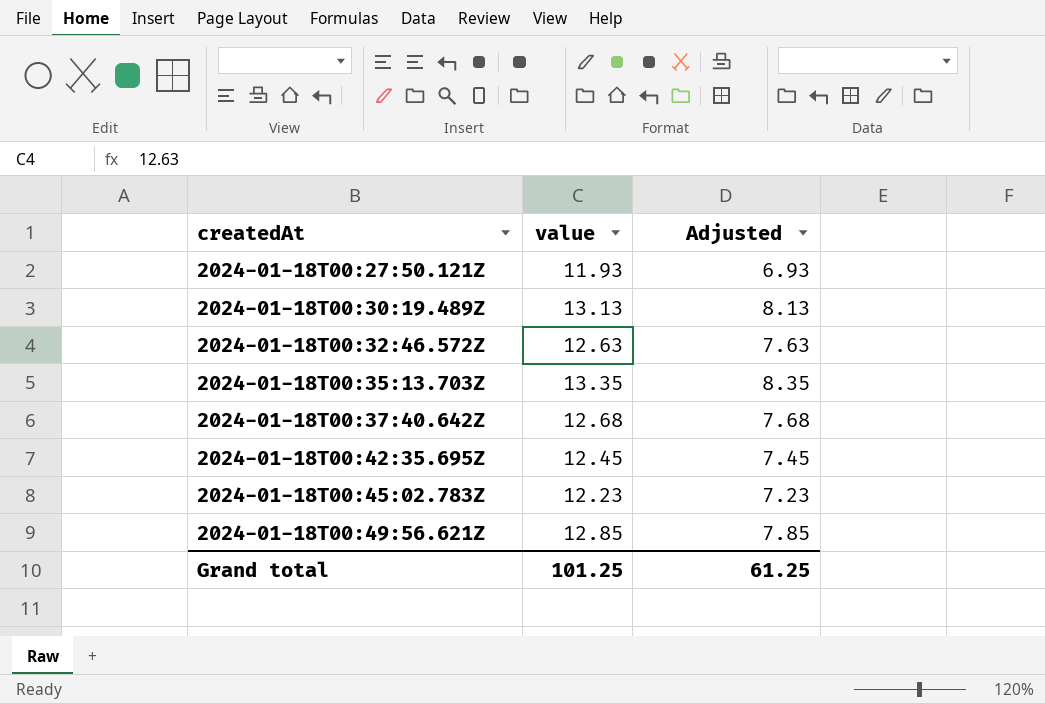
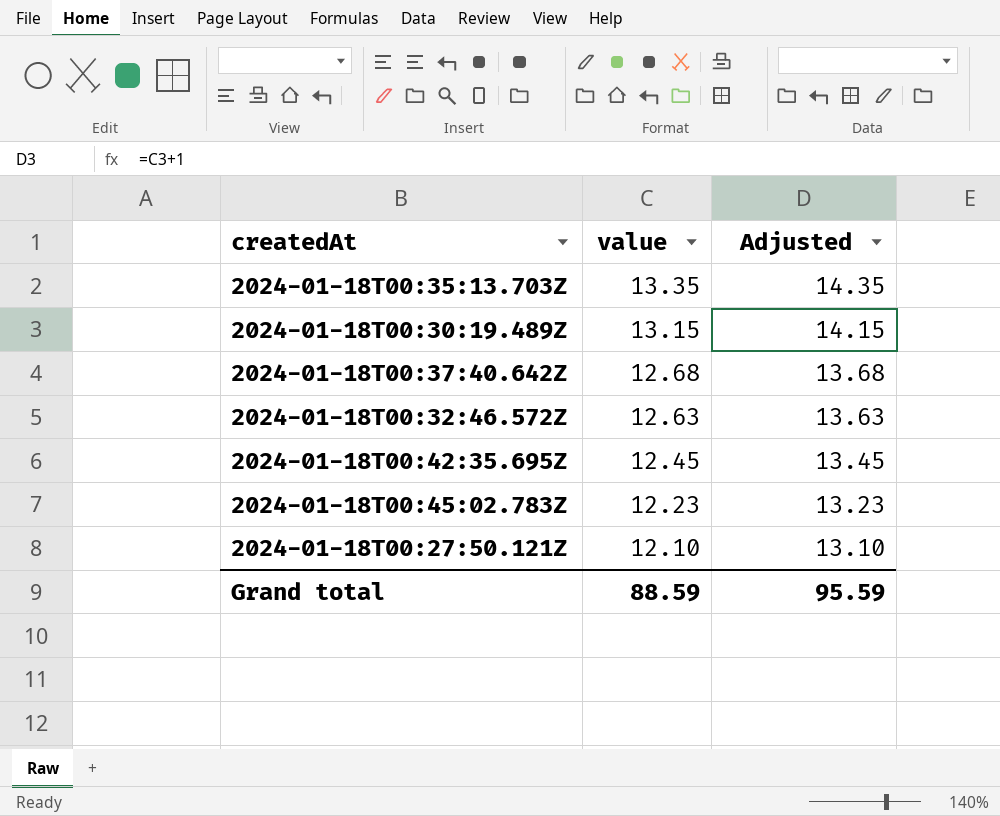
row order: createdAt ascending -> value descending
column Adjusted | formula: [value] - 5 -> [value] + 1
row 2024-01-18T00:49:56.621Z: 12.85 | 7.85 -> none
2024-01-18T00:30:19.489Z | value: 13.13 -> 13.15
2024-01-18T00:27:50.121Z | value: 11.93 -> 12.10
Grand total | value: 101.25 -> 88.59
Grand total | Adjusted: 61.25 -> 95.59

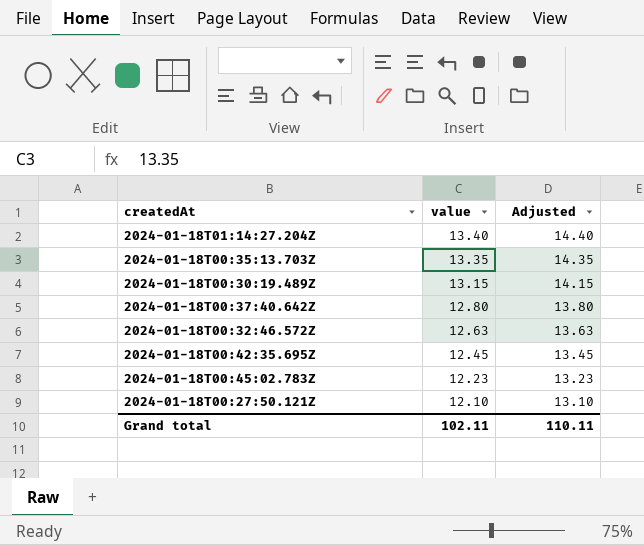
row 2024-01-18T01:14:27.204Z: none -> 13.40 | 14.40
2024-01-18T00:37:40.642Z | value: 12.68 -> 12.80
2024-01-18T00:37:40.642Z | Adjusted: 13.68 -> 13.80
Grand total | value: 88.59 -> 102.11
Grand total | Adjusted: 95.59 -> 110.11

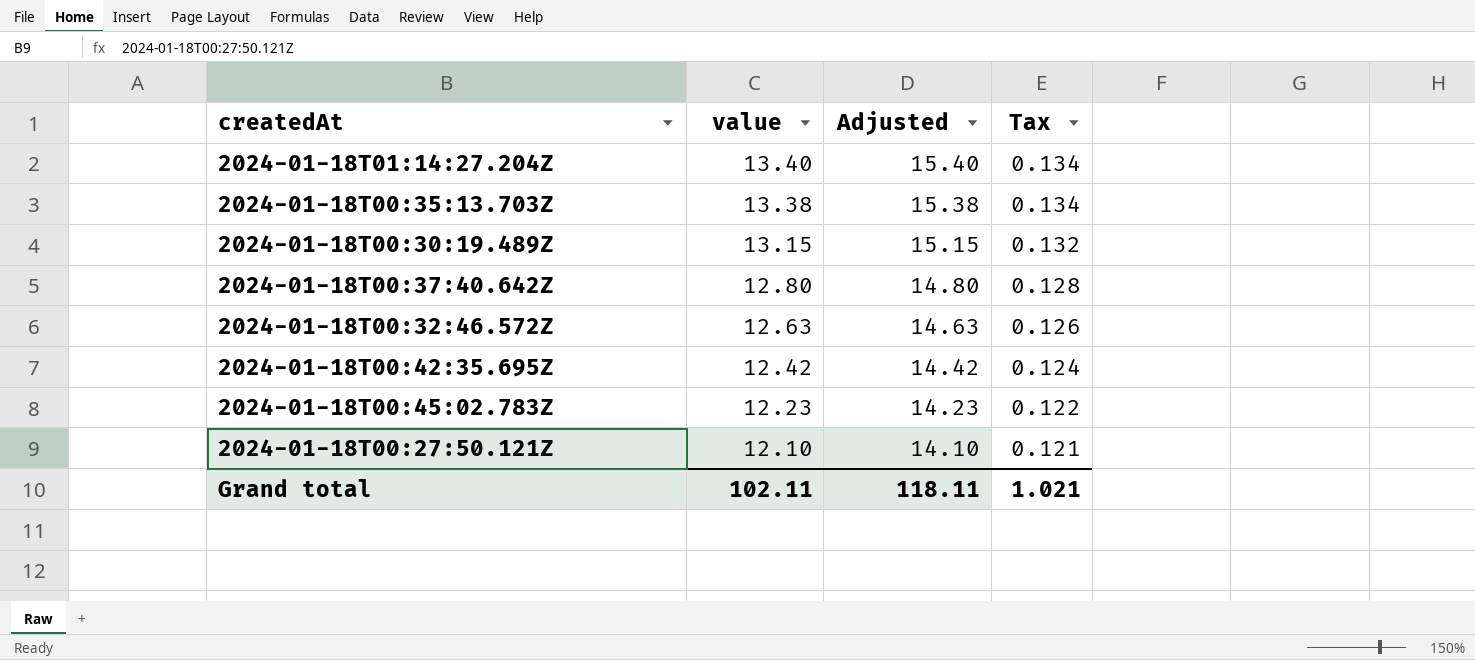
column Adjusted | formula: [value] + 1 -> [value] + 2
column Tax | formula: none -> [value] * 0.01
2024-01-18T00:35:13.703Z | value: 13.35 -> 13.38
2024-01-18T00:42:35.695Z | value: 12.45 -> 12.42
Grand total | Adjusted: 110.11 -> 118.11

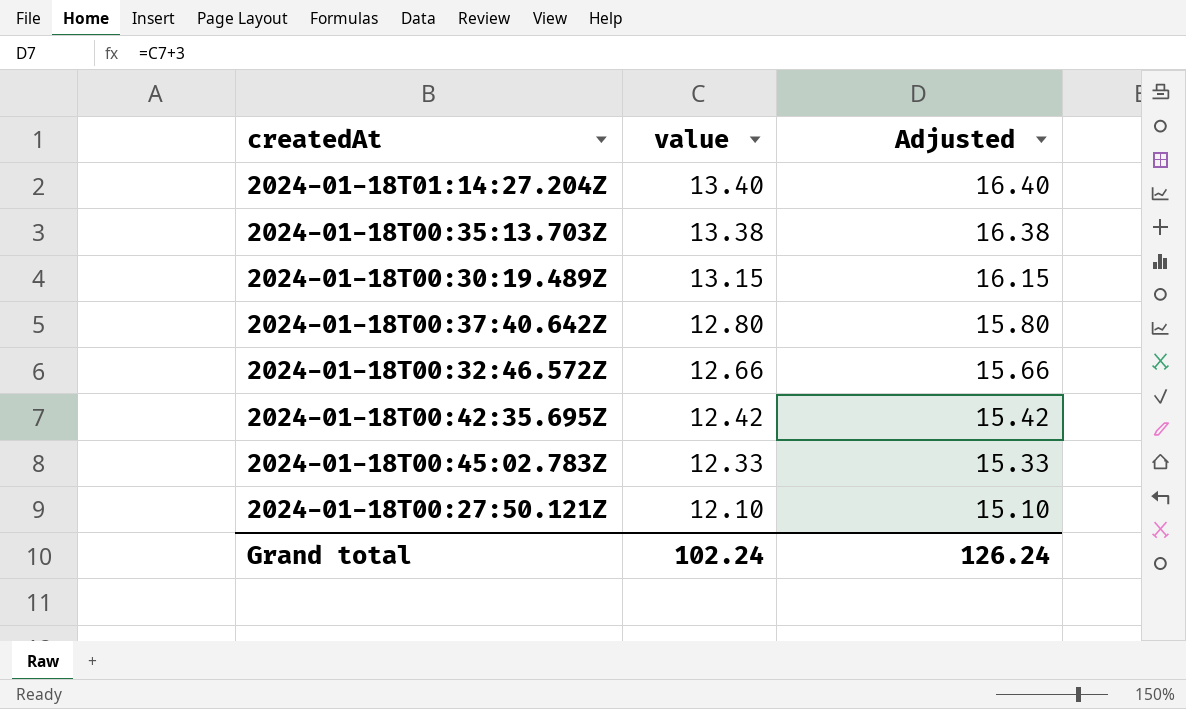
column Tax | formula: [value] * 0.01 -> none
column Adjusted | formula: [value] + 2 -> [value] + 3
2024-01-18T00:32:46.572Z | value: 12.63 -> 12.66
2024-01-18T00:45:02.783Z | value: 12.23 -> 12.33
Grand total | value: 102.11 -> 102.24
Grand total | Adjusted: 118.11 -> 126.24

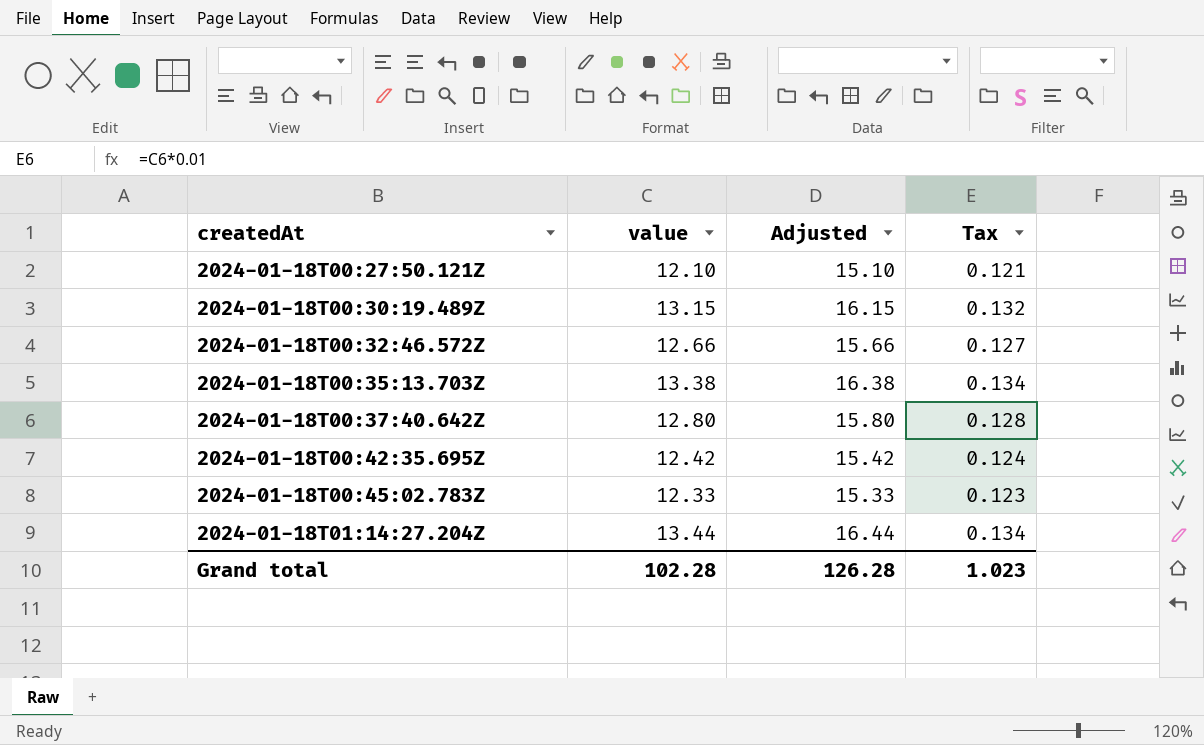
row order: value descending -> createdAt ascending
column Tax | formula: none -> [value] * 0.01
2024-01-18T01:14:27.204Z | value: 13.40 -> 13.44
2024-01-18T01:14:27.204Z | Adjusted: 16.40 -> 16.44
Grand total | value: 102.24 -> 102.28
Grand total | Adjusted: 126.24 -> 126.28

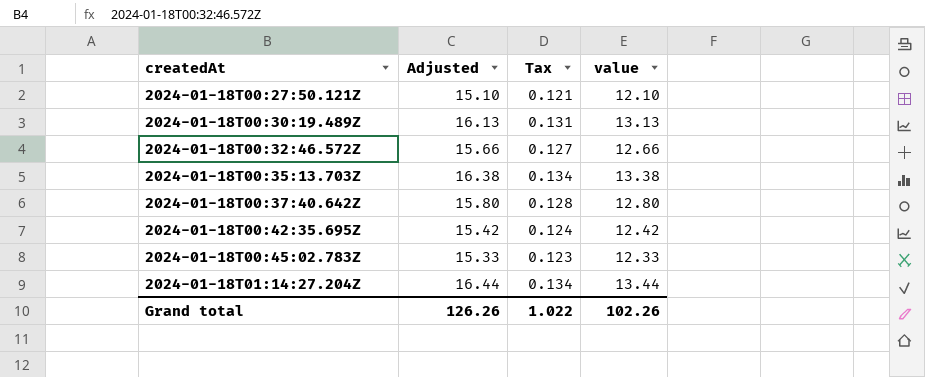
column value | position: 2 -> 4
2024-01-18T00:30:19.489Z | Adjusted: 16.15 -> 16.13
2024-01-18T00:30:19.489Z | Tax: 0.132 -> 0.131
2024-01-18T00:30:19.489Z | value: 13.15 -> 13.13
Grand total | Adjusted: 126.28 -> 126.26
Grand total | Tax: 1.023 -> 1.022
Grand total | value: 102.28 -> 102.26

